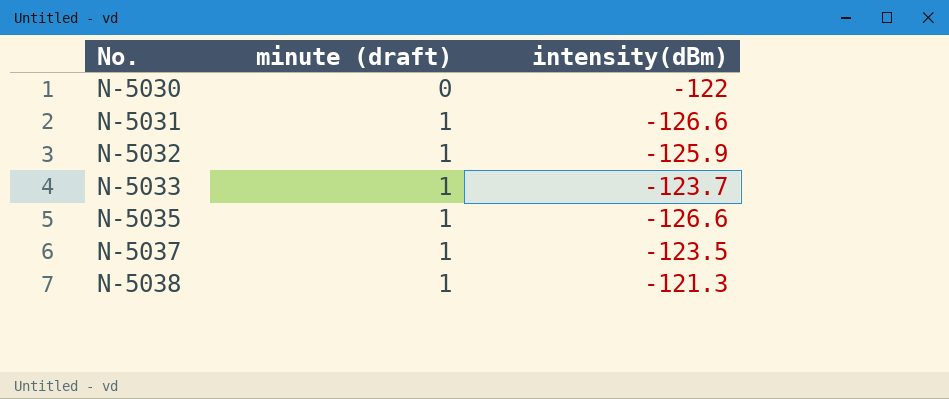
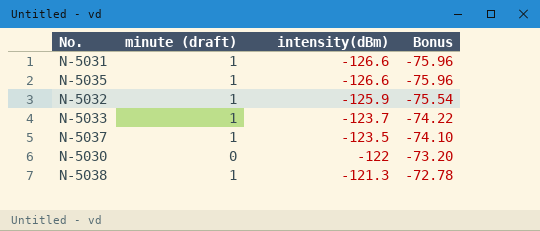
row order: No. ascending -> intensity(dBm) ascending
column Bonus | formula: none -> [intensity(dBm)] * 0.6

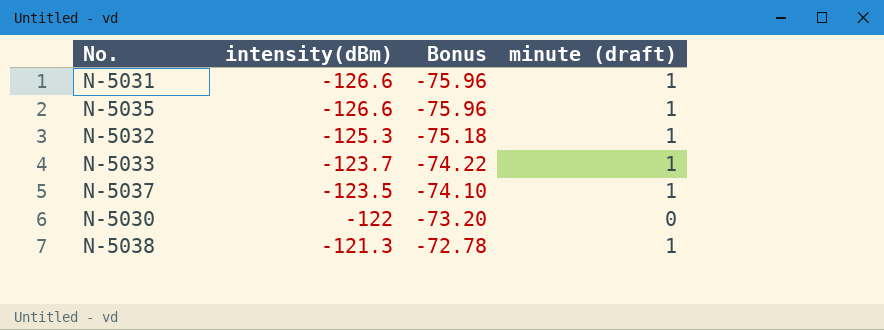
column minute (draft) | position: 2 -> 4
N-5032 | intensity(dBm): -125.9 -> -125.3
N-5032 | Bonus: -75.54 -> -75.18

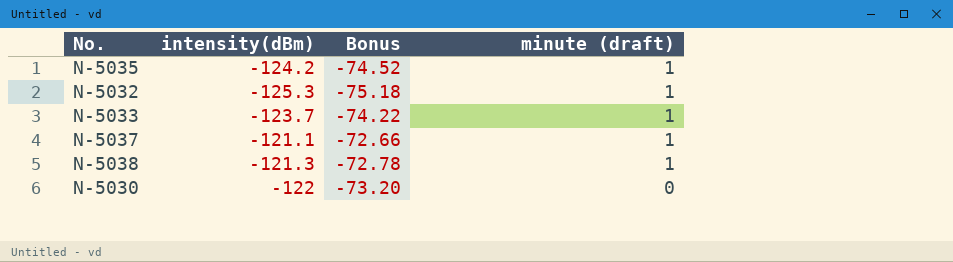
row order: intensity(dBm) ascending -> minute (draft) descending
row N-5031: -126.6 | -75.96 | 1 -> none
N-5035 | intensity(dBm): -126.6 -> -124.2
N-5035 | Bonus: -75.96 -> -74.52
N-5037 | intensity(dBm): -123.5 -> -121.1
N-5037 | Bonus: -74.10 -> -72.66

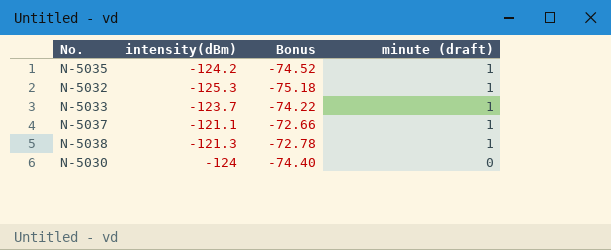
N-5030 | intensity(dBm): -122 -> -124
N-5030 | Bonus: -73.20 -> -74.40

